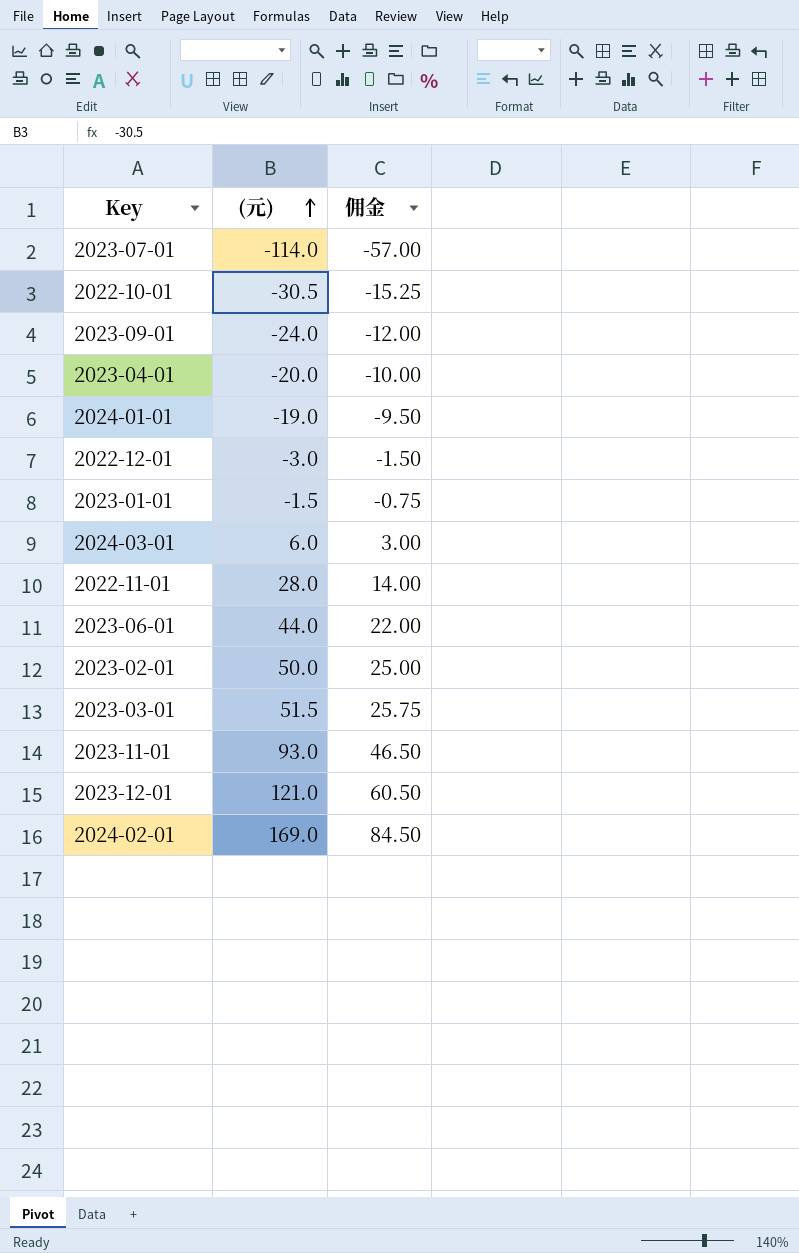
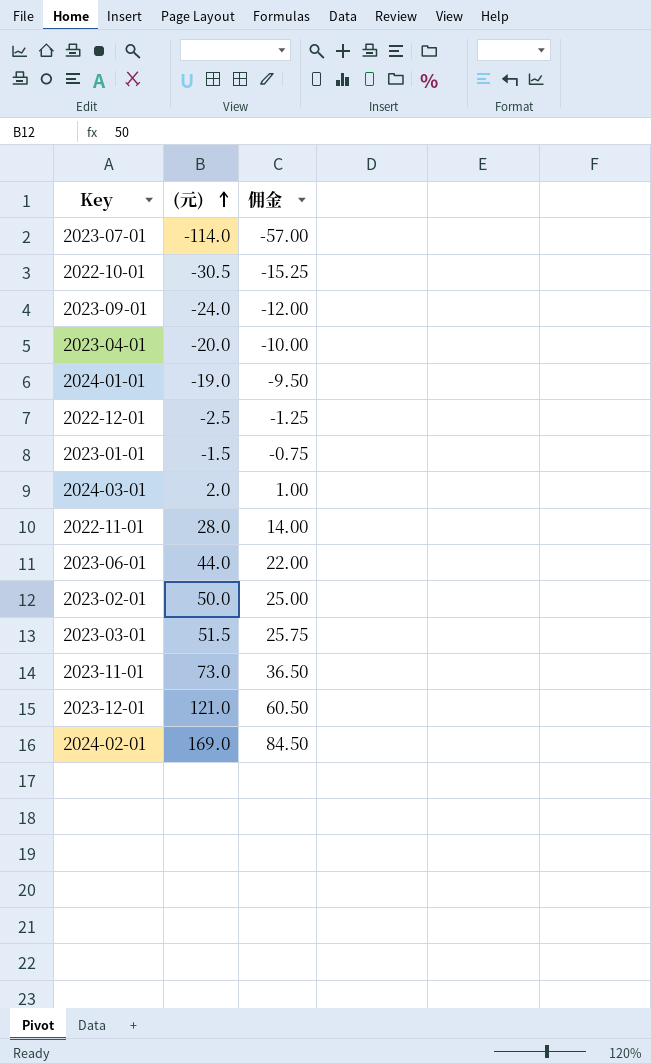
2022-12-01 | (元): -3.0 -> -2.5
2022-12-01 | 佣金: -1.50 -> -1.25
2024-03-01 | (元): 6.0 -> 2.0
2024-03-01 | 佣金: 3.00 -> 1.00
2023-11-01 | (元): 93.0 -> 73.0
2023-11-01 | 佣金: 46.50 -> 36.50

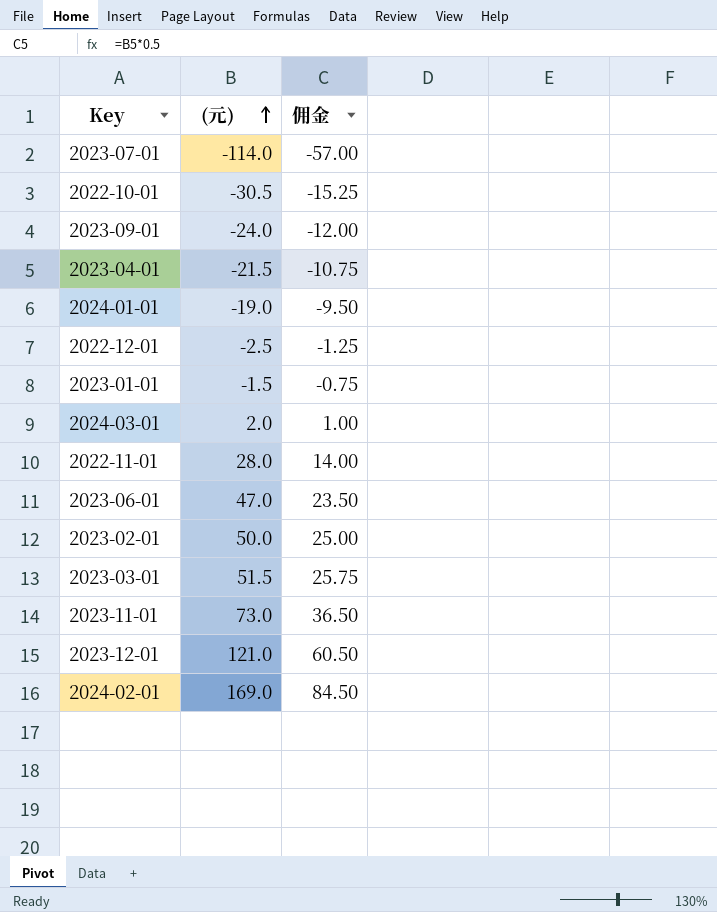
2023-04-01 | (元): -20.0 -> -21.5
2023-04-01 | 佣金: -10.00 -> -10.75
2023-06-01 | (元): 44.0 -> 47.0
2023-06-01 | 佣金: 22.00 -> 23.50

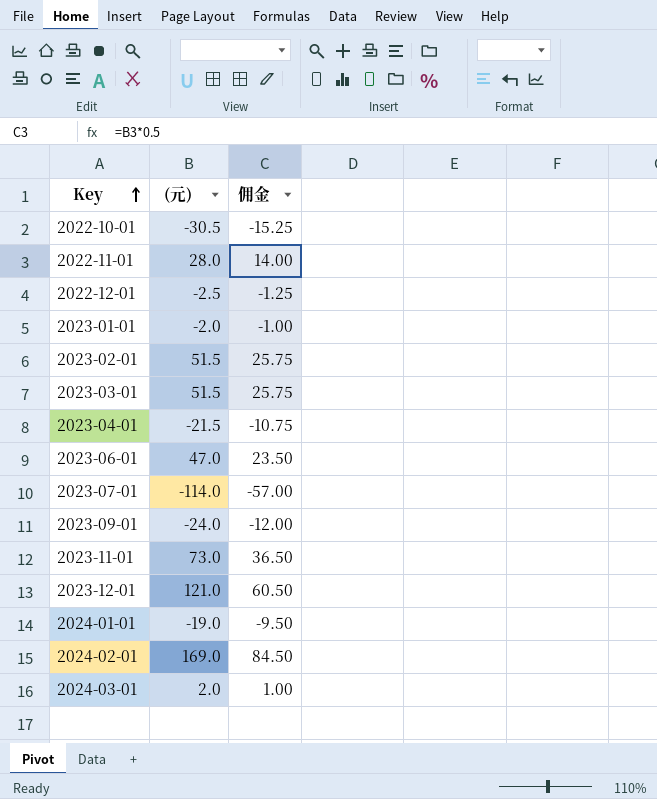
row order: (元) ascending -> Key ascending
2023-01-01 | (元): -1.5 -> -2.0
2023-01-01 | 佣金: -0.75 -> -1.00
2023-02-01 | (元): 50.0 -> 51.5
2023-02-01 | 佣金: 25.00 -> 25.75

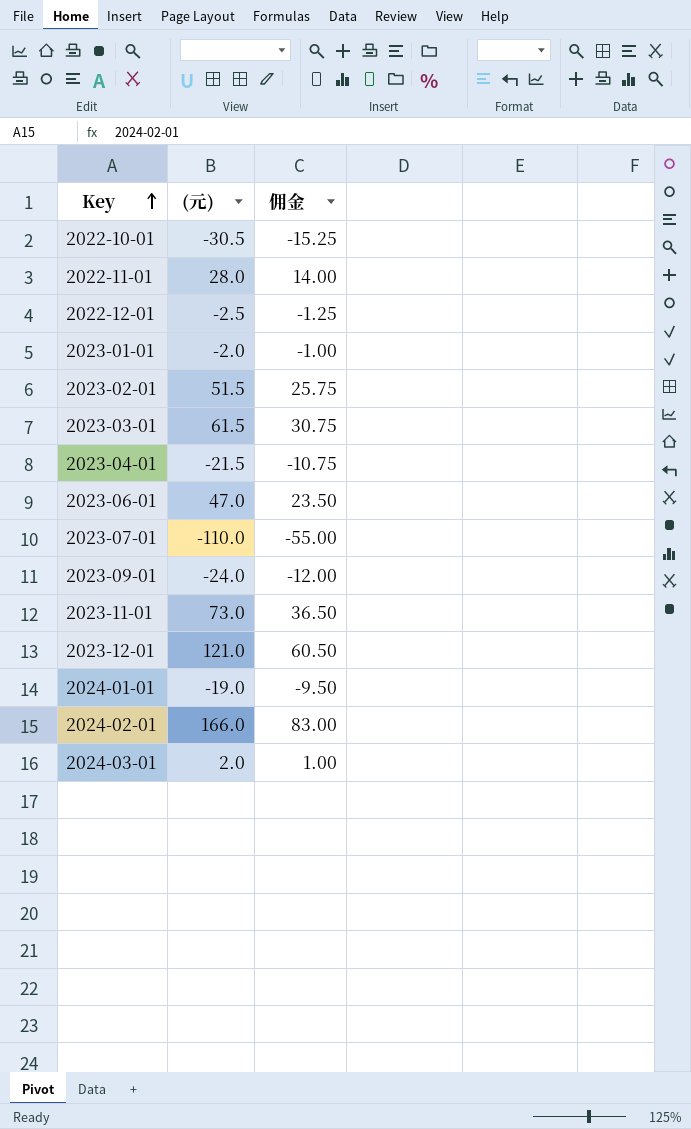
2023-03-01 | (元): 51.5 -> 61.5
2023-03-01 | 佣金: 25.75 -> 30.75
2023-07-01 | (元): -114.0 -> -110.0
2023-07-01 | 佣金: -57.00 -> -55.00
2024-02-01 | (元): 169.0 -> 166.0
2024-02-01 | 佣金: 84.50 -> 83.00

